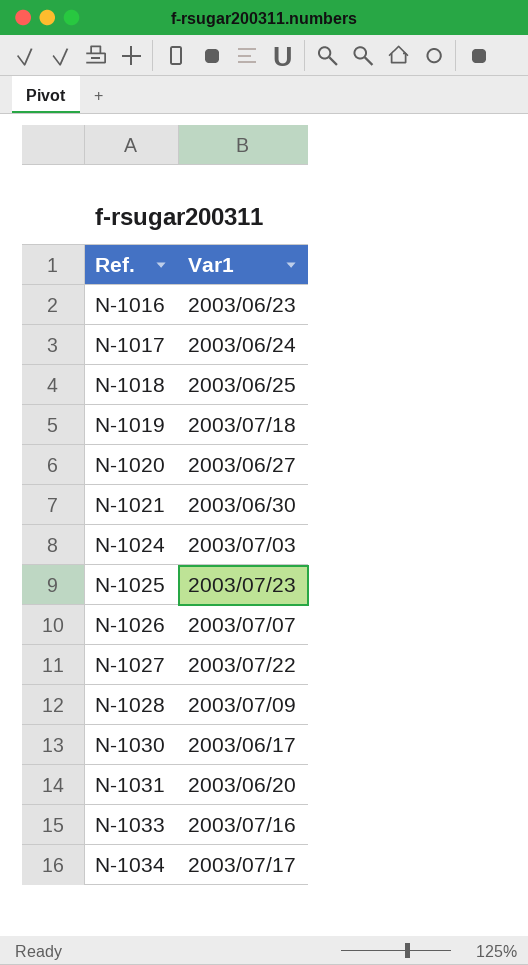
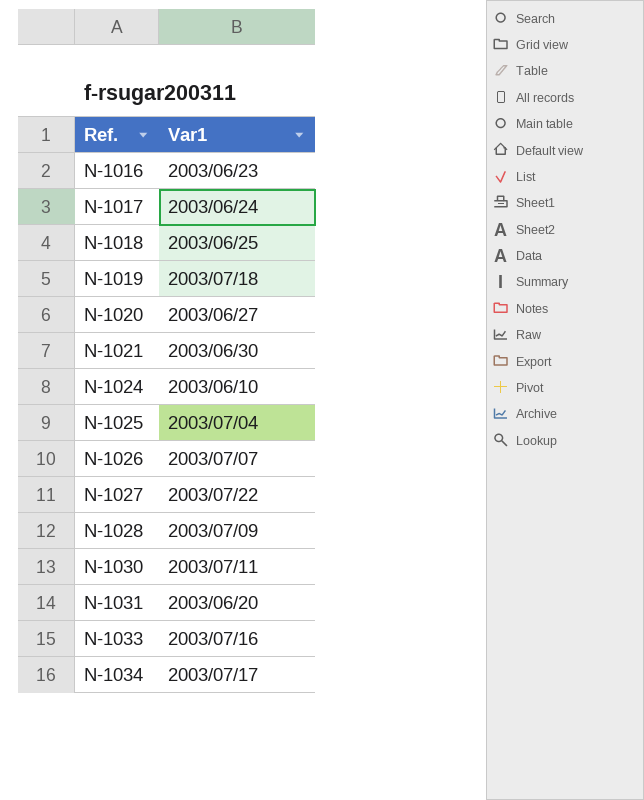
N-1024 | Var1: 2003/07/03 -> 2003/06/10
N-1025 | Var1: 2003/07/23 -> 2003/07/04
N-1030 | Var1: 2003/06/17 -> 2003/07/11

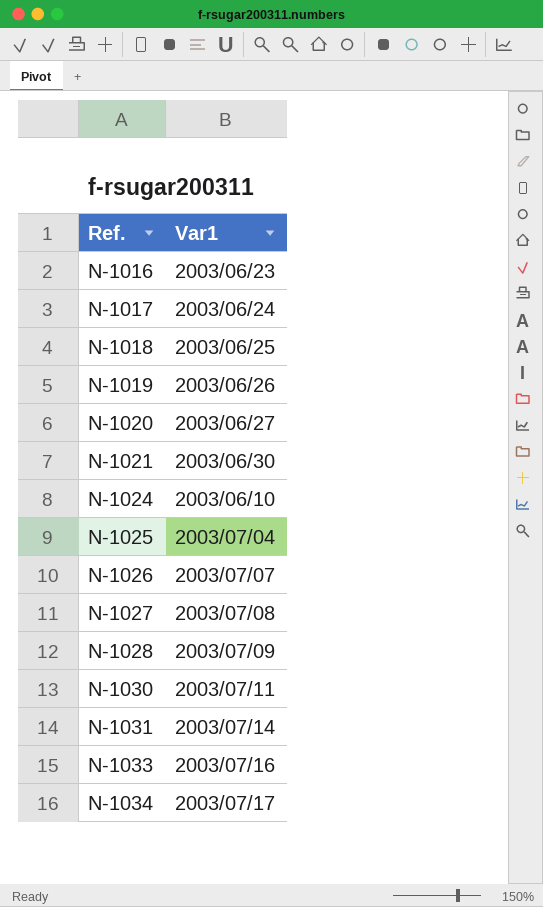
N-1019 | Var1: 2003/07/18 -> 2003/06/26
N-1027 | Var1: 2003/07/22 -> 2003/07/08
N-1031 | Var1: 2003/06/20 -> 2003/07/14

